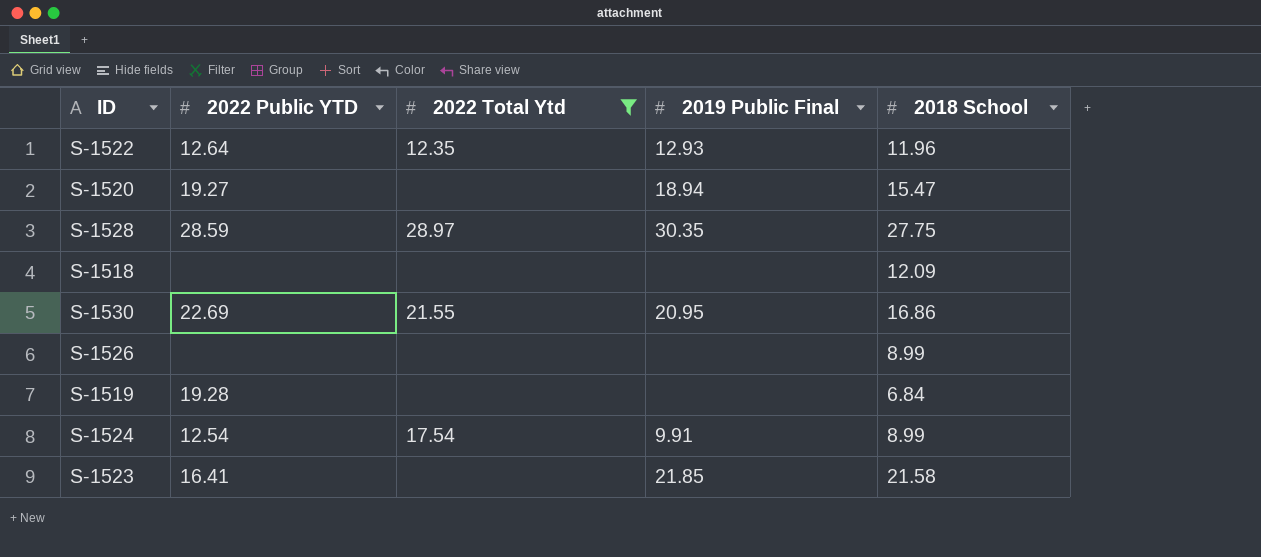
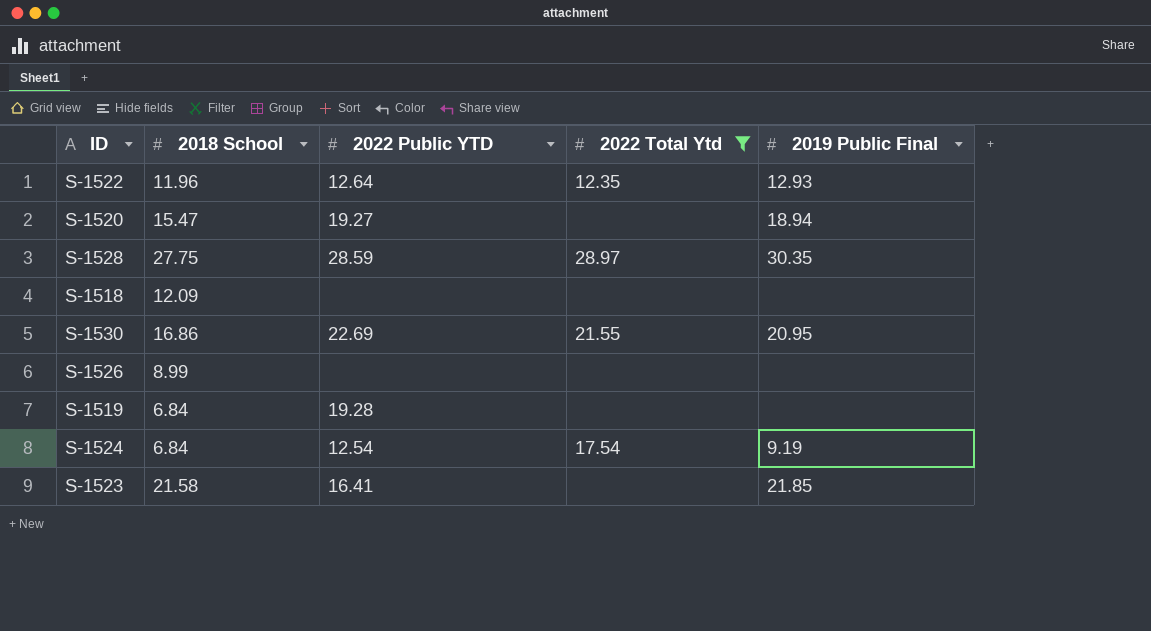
column 2018 School | position: 5 -> 2
S-1524 | 2018 School: 8.99 -> 6.84
S-1524 | 2019 Public Final: 9.91 -> 9.19

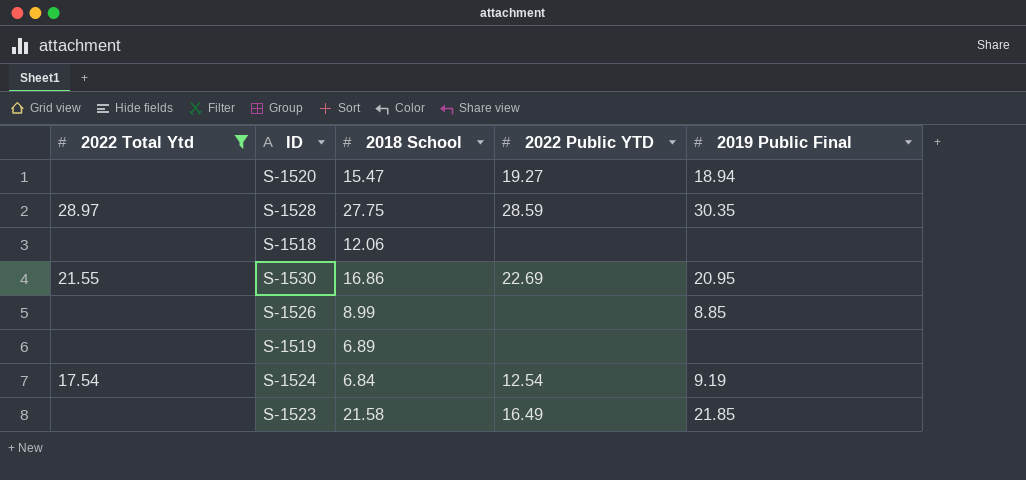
column 2022 Total Ytd | position: 4 -> 1
row S-1522: 11.96 | 12.64 | 12.35 | 12.93 -> none
S-1518 | 2018 School: 12.09 -> 12.06
S-1526 | 2019 Public Final: none -> 8.85
S-1519 | 2018 School: 6.84 -> 6.89
S-1519 | 2022 Public YTD: 19.28 -> none
S-1523 | 2022 Public YTD: 16.41 -> 16.49

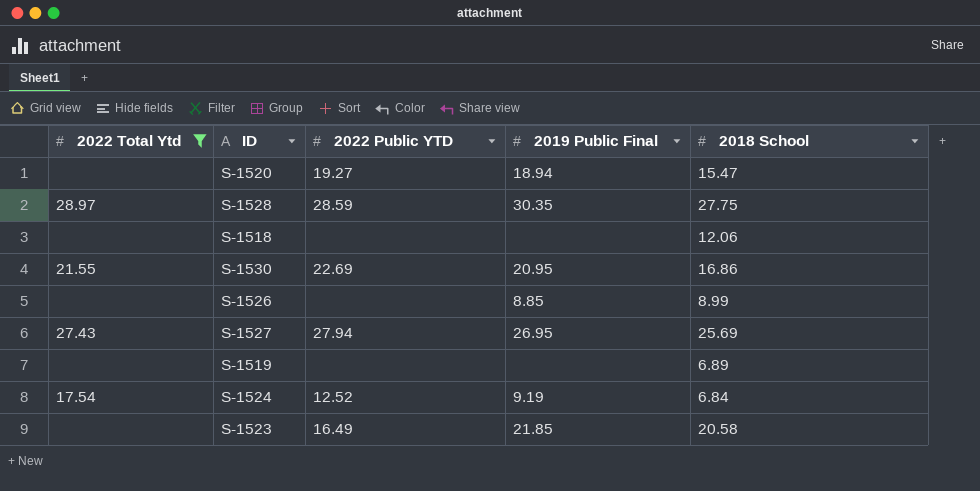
column 2018 School | position: 3 -> 5
row S-1527: none -> 27.43 | 27.94 | 26.95 | 25.69
S-1524 | 2022 Public YTD: 12.54 -> 12.52
S-1523 | 2018 School: 21.58 -> 20.58

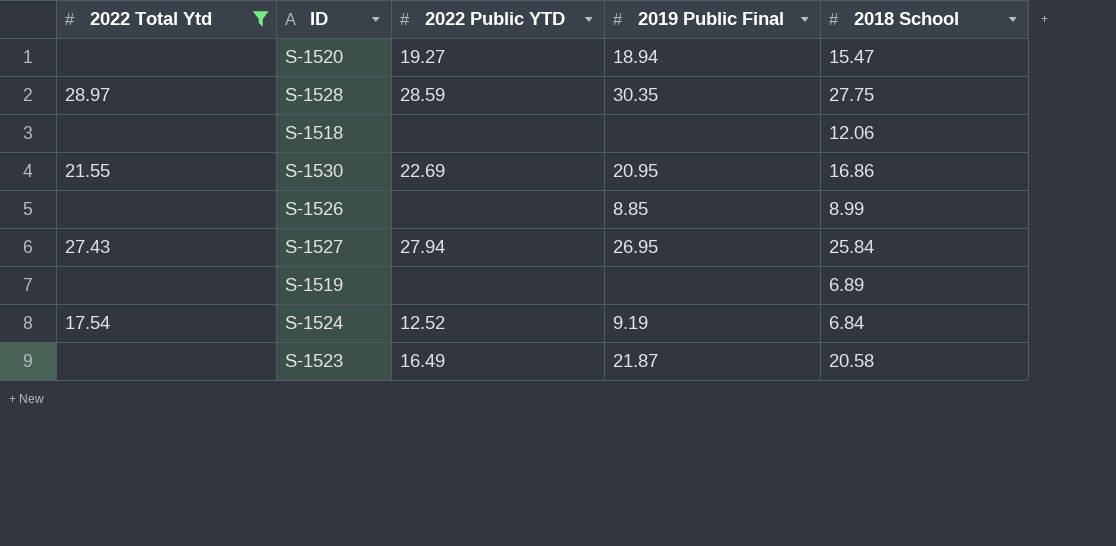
S-1527 | 2018 School: 25.69 -> 25.84
S-1523 | 2019 Public Final: 21.85 -> 21.87

